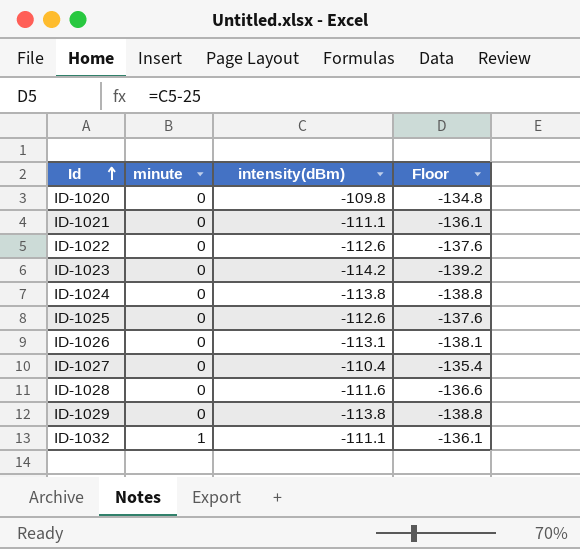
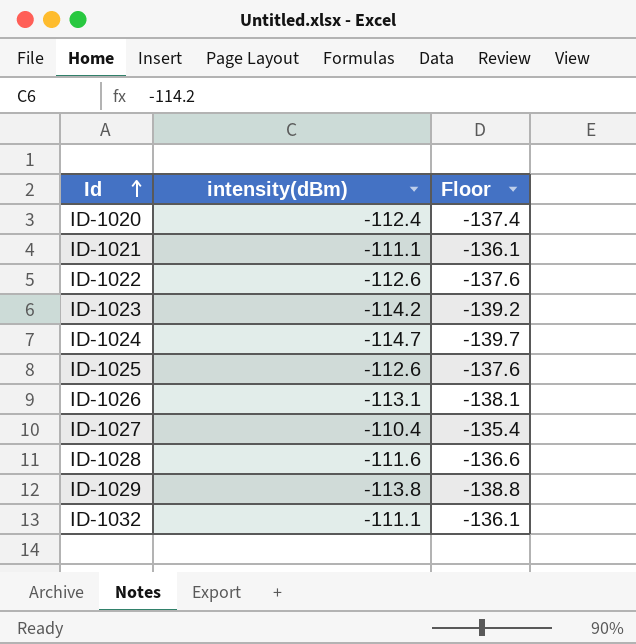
column minute | position: 2 -> none
ID-1020 | intensity(dBm): -109.8 -> -112.4
ID-1020 | Floor: -134.8 -> -137.4
ID-1024 | intensity(dBm): -113.8 -> -114.7
ID-1024 | Floor: -138.8 -> -139.7

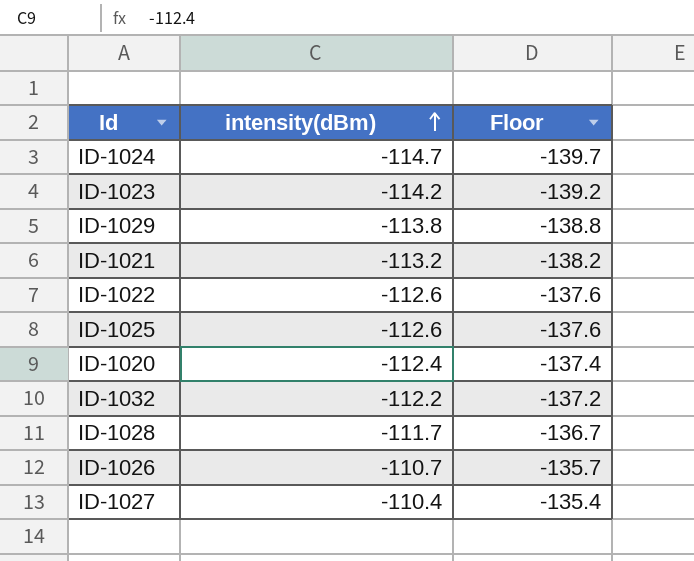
row order: Id ascending -> intensity(dBm) ascending
ID-1021 | intensity(dBm): -111.1 -> -113.2
ID-1021 | Floor: -136.1 -> -138.2
ID-1032 | intensity(dBm): -111.1 -> -112.2
ID-1032 | Floor: -136.1 -> -137.2
ID-1028 | intensity(dBm): -111.6 -> -111.7
ID-1028 | Floor: -136.6 -> -136.7
ID-1026 | intensity(dBm): -113.1 -> -110.7
ID-1026 | Floor: -138.1 -> -135.7

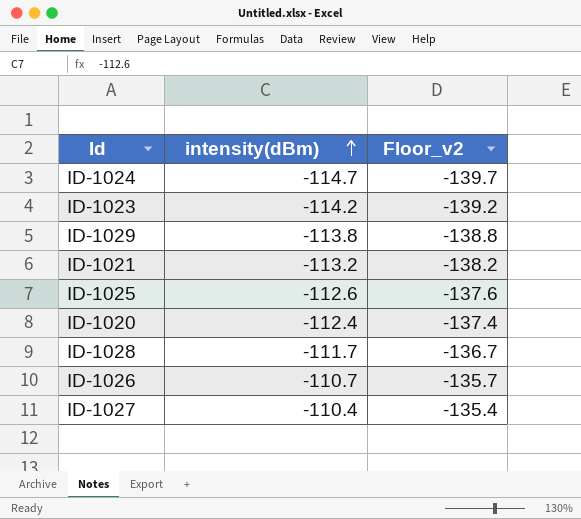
column name: Floor -> Floor_v2
row ID-1022: -112.6 | -137.6 -> none
row ID-1032: -112.2 | -137.2 -> none

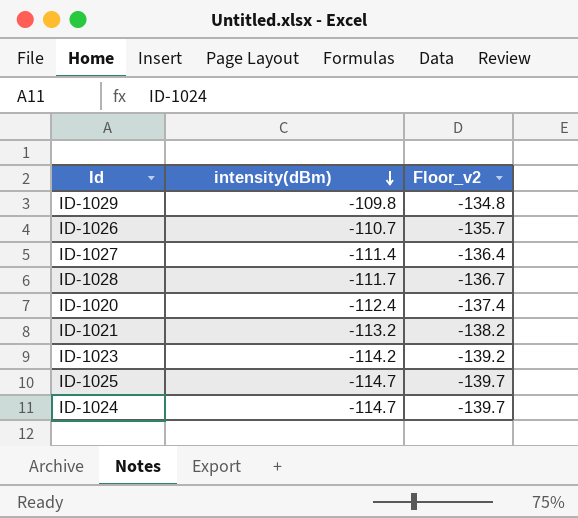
row order: intensity(dBm) ascending -> intensity(dBm) descending
ID-1029 | intensity(dBm): -113.8 -> -109.8
ID-1029 | Floor_v2: -138.8 -> -134.8
ID-1027 | intensity(dBm): -110.4 -> -111.4
ID-1027 | Floor_v2: -135.4 -> -136.4
ID-1025 | intensity(dBm): -112.6 -> -114.7
ID-1025 | Floor_v2: -137.6 -> -139.7

